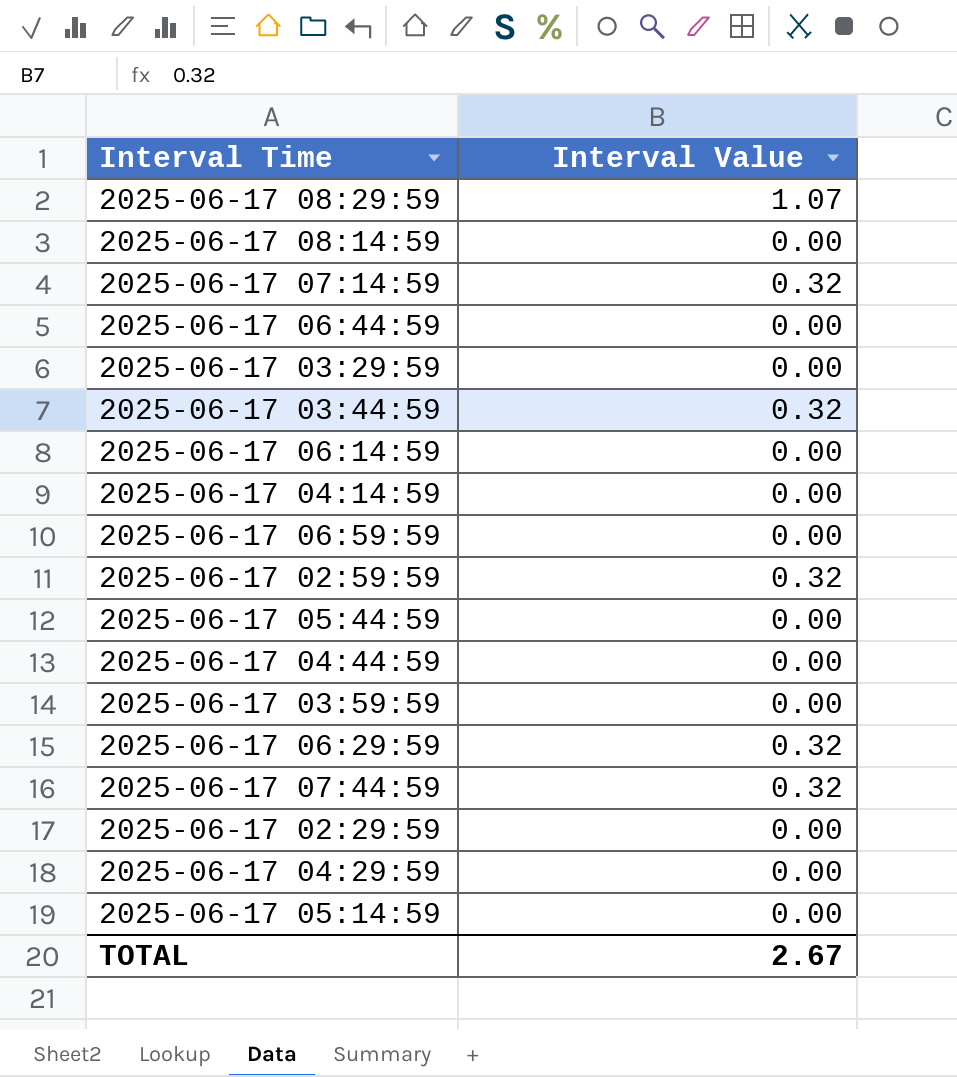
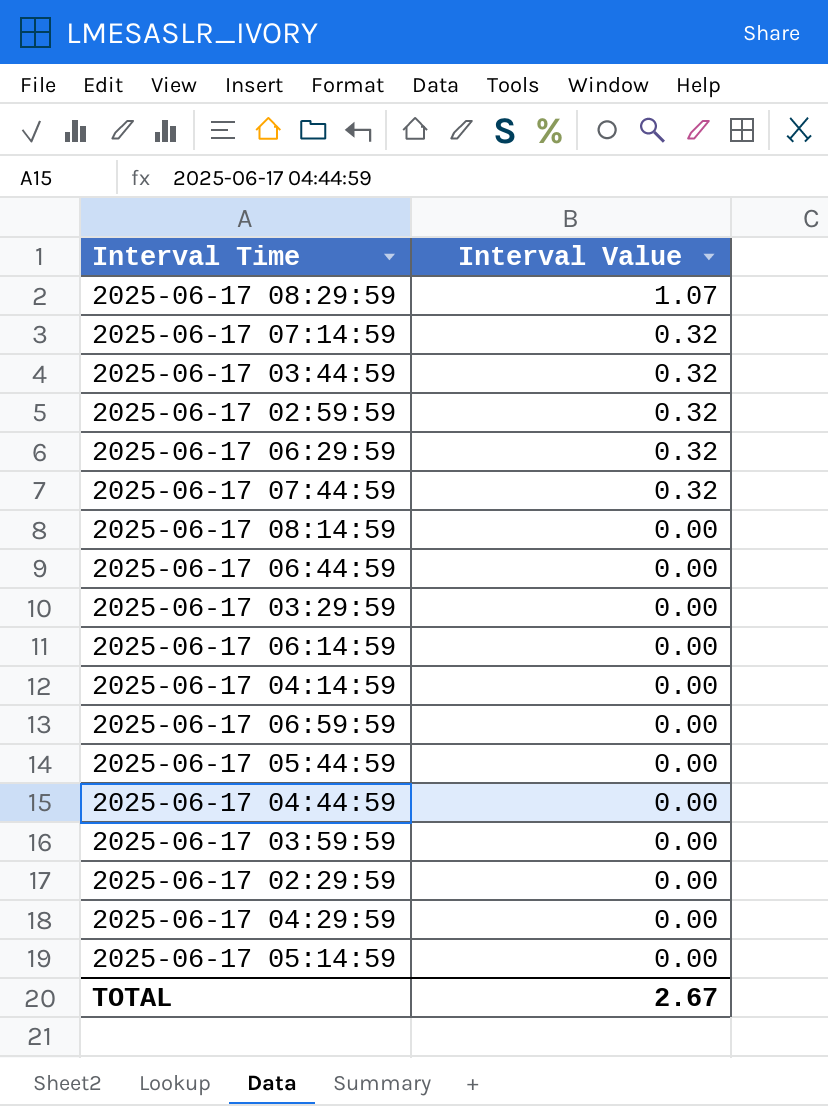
row order: none -> Interval Value descending

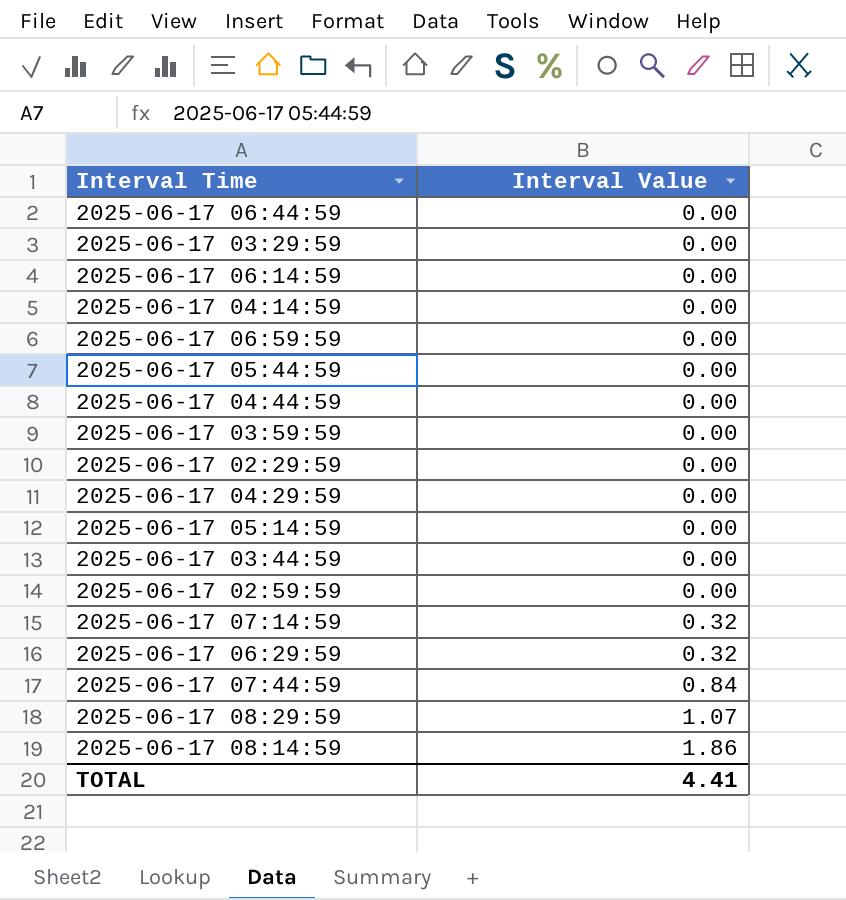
row order: Interval Value descending -> Interval Value ascending
2025-06-17 03:44:59 | Interval Value: 0.32 -> 0.00
2025-06-17 02:59:59 | Interval Value: 0.32 -> 0.00
2025-06-17 07:44:59 | Interval Value: 0.32 -> 0.84
2025-06-17 08:14:59 | Interval Value: 0.00 -> 1.86
TOTAL | Interval Value: 2.67 -> 4.41

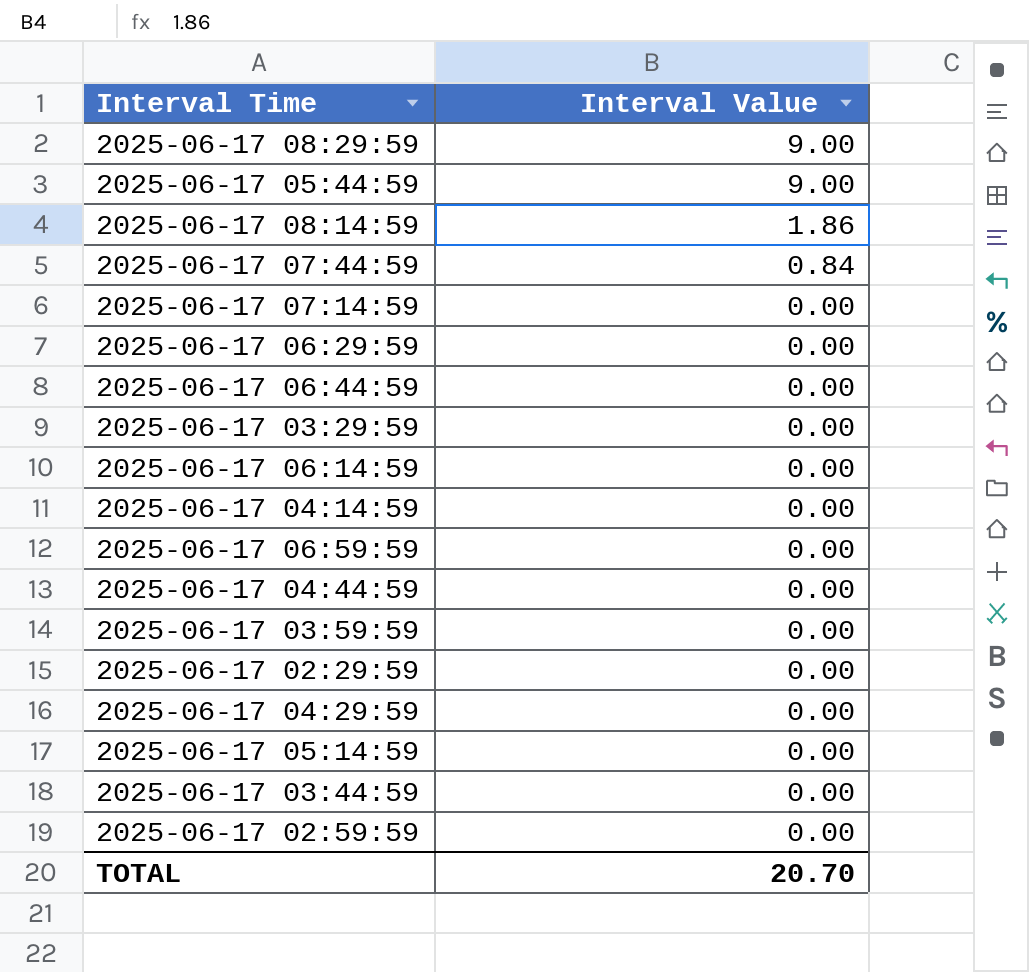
row order: Interval Value ascending -> Interval Value descending
2025-06-17 08:29:59 | Interval Value: 1.07 -> 9.00
2025-06-17 05:44:59 | Interval Value: 0.00 -> 9.00
2025-06-17 07:14:59 | Interval Value: 0.32 -> 0.00
2025-06-17 06:29:59 | Interval Value: 0.32 -> 0.00
TOTAL | Interval Value: 4.41 -> 20.70

